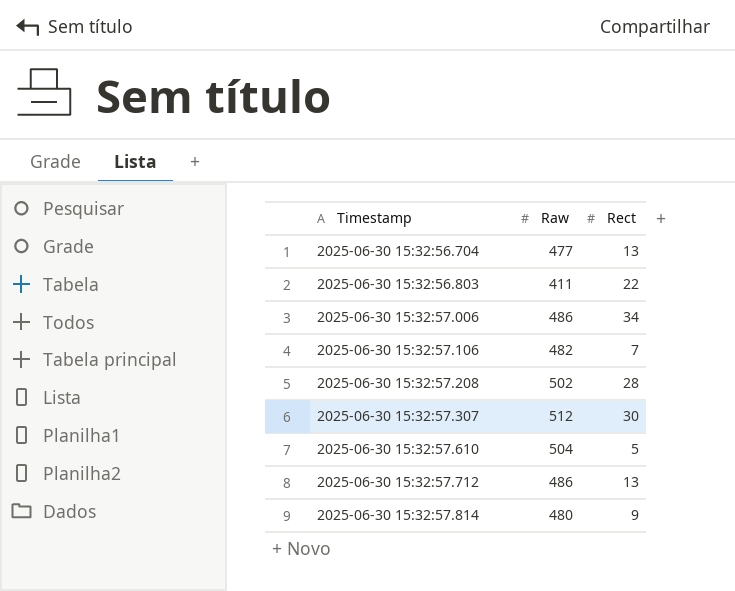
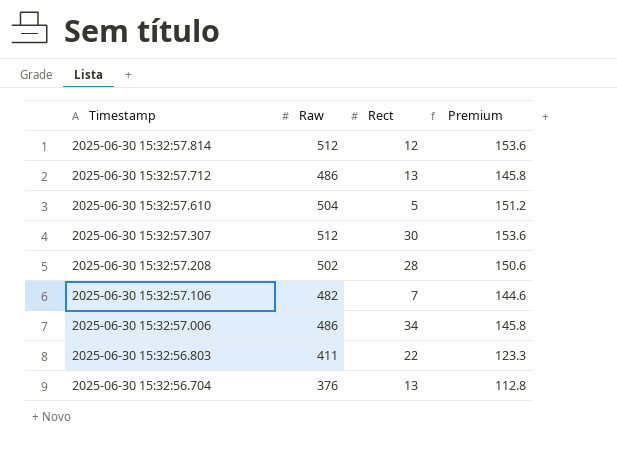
row order: Timestamp ascending -> Timestamp descending
column Premium | formula: none -> [Raw] * 0.3
2025-06-30 15:32:57.814 | Raw: 480 -> 512
2025-06-30 15:32:57.814 | Rect: 9 -> 12
2025-06-30 15:32:56.704 | Raw: 477 -> 376

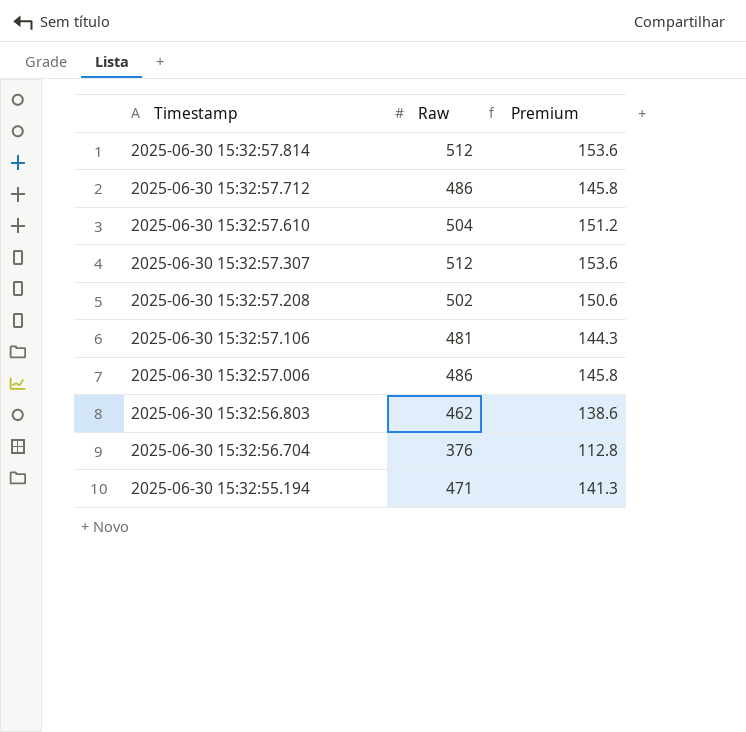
column Rect | position: 3 -> none
2025-06-30 15:32:57.106 | Raw: 482 -> 481
2025-06-30 15:32:57.106 | Premium: 144.6 -> 144.3
2025-06-30 15:32:56.803 | Raw: 411 -> 462
2025-06-30 15:32:56.803 | Premium: 123.3 -> 138.6
row 2025-06-30 15:32:55.194: none -> 471 | 141.3

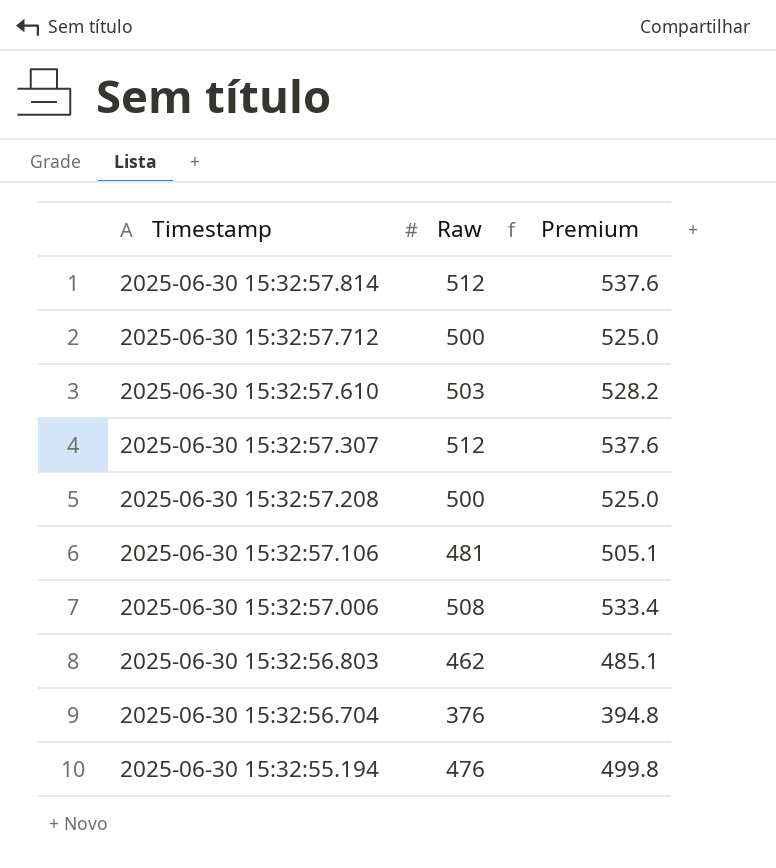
column Premium | formula: [Raw] * 0.3 -> [Raw] * 1.05
2025-06-30 15:32:57.712 | Raw: 486 -> 500
2025-06-30 15:32:57.610 | Raw: 504 -> 503
2025-06-30 15:32:57.208 | Raw: 502 -> 500
2025-06-30 15:32:57.006 | Raw: 486 -> 508
2025-06-30 15:32:55.194 | Raw: 471 -> 476

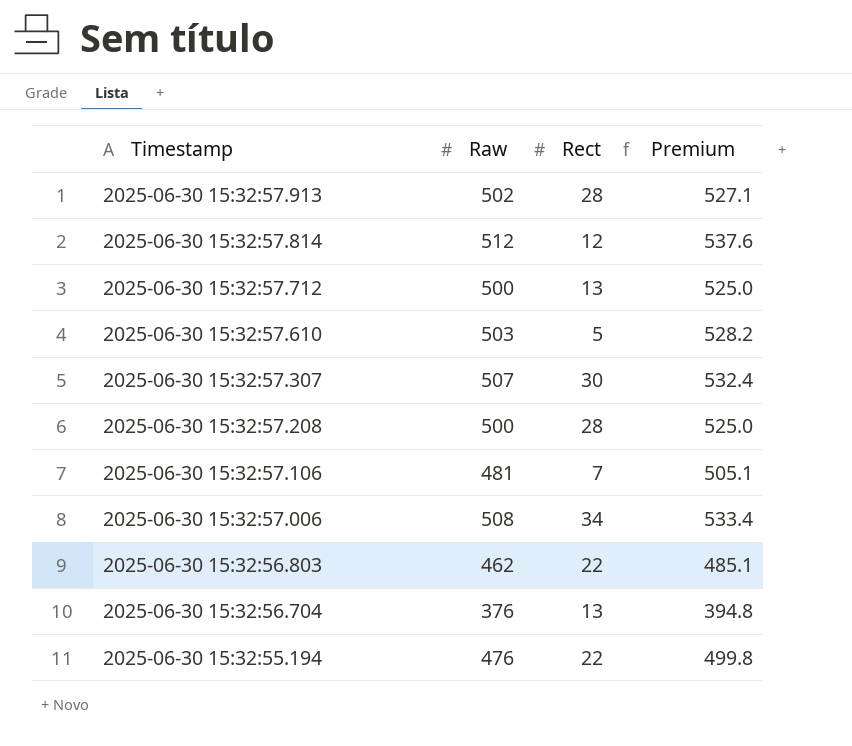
column Rect | position: none -> 3
row 2025-06-30 15:32:57.913: none -> 502 | 28 | 527.1
2025-06-30 15:32:57.307 | Raw: 512 -> 507
2025-06-30 15:32:57.307 | Premium: 537.6 -> 532.4

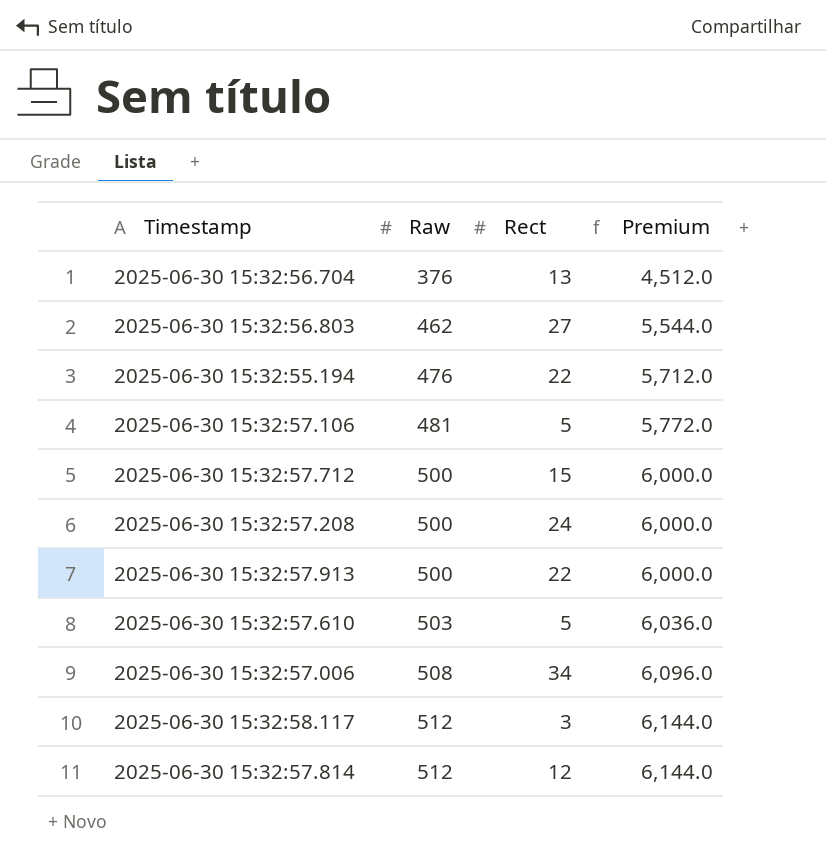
row order: Timestamp descending -> Raw ascending
column Premium | formula: [Raw] * 1.05 -> [Raw] * 12
row 2025-06-30 15:32:57.307: 507 | 30 | 532.4 -> none
2025-06-30 15:32:56.803 | Rect: 22 -> 27
2025-06-30 15:32:57.106 | Rect: 7 -> 5
2025-06-30 15:32:57.712 | Rect: 13 -> 15
2025-06-30 15:32:57.208 | Rect: 28 -> 24
2025-06-30 15:32:57.913 | Raw: 502 -> 500
2025-06-30 15:32:57.913 | Rect: 28 -> 22
row 2025-06-30 15:32:58.117: none -> 512 | 3 | 6,144.0

